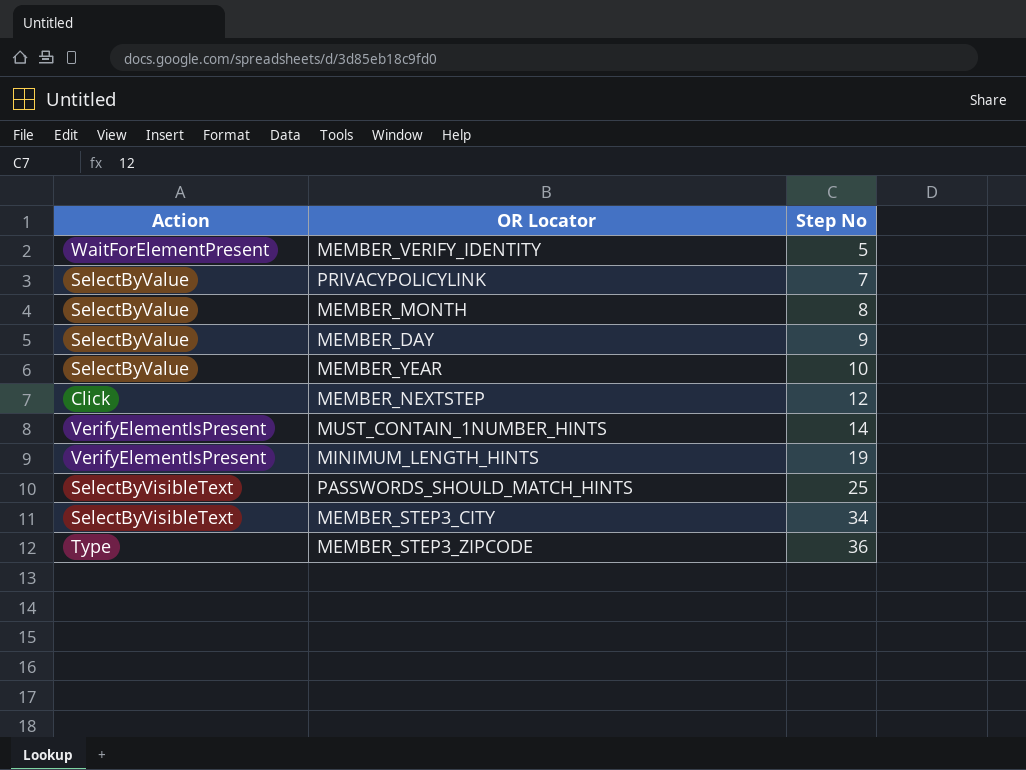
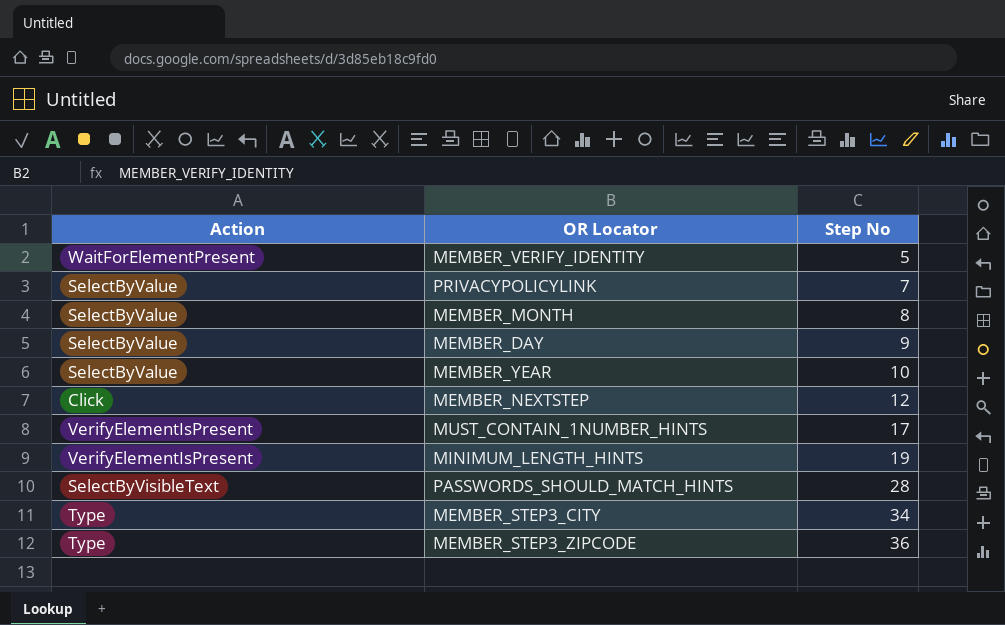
MUST_CONTAIN_1NUMBER_HINTS | Step No: 14 -> 17
PASSWORDS_SHOULD_MATCH_HINTS | Step No: 25 -> 28
MEMBER_STEP3_CITY | Action: SelectByVisibleText -> Type

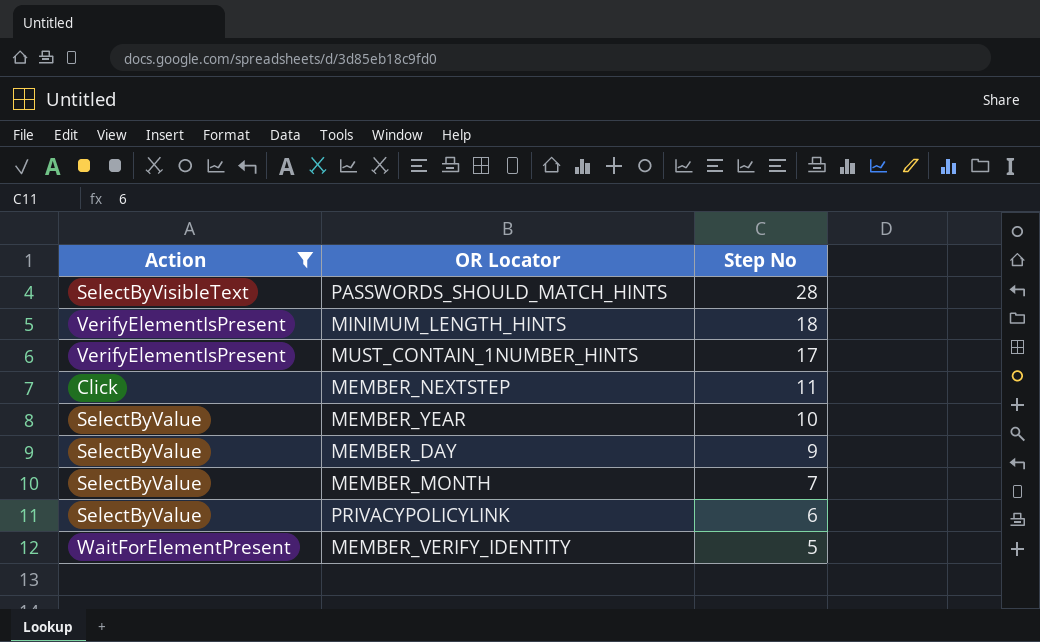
filter: none -> Action != Type
row order: Step No ascending -> Step No descending
MINIMUM_LENGTH_HINTS | Step No: 19 -> 18
MEMBER_NEXTSTEP | Step No: 12 -> 11
MEMBER_MONTH | Step No: 8 -> 7
PRIVACYPOLICYLINK | Step No: 7 -> 6

